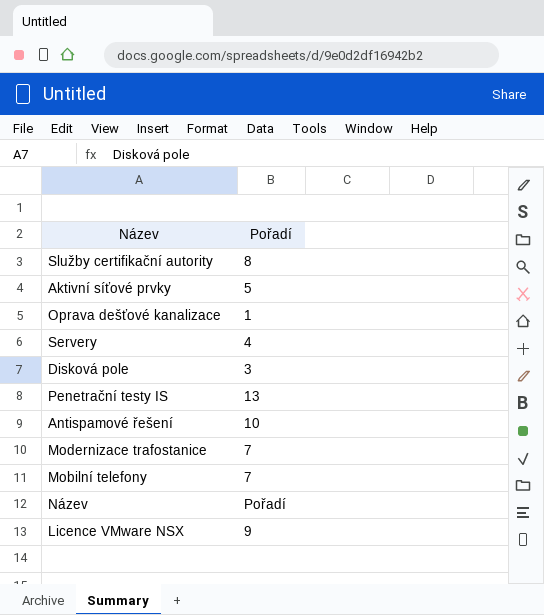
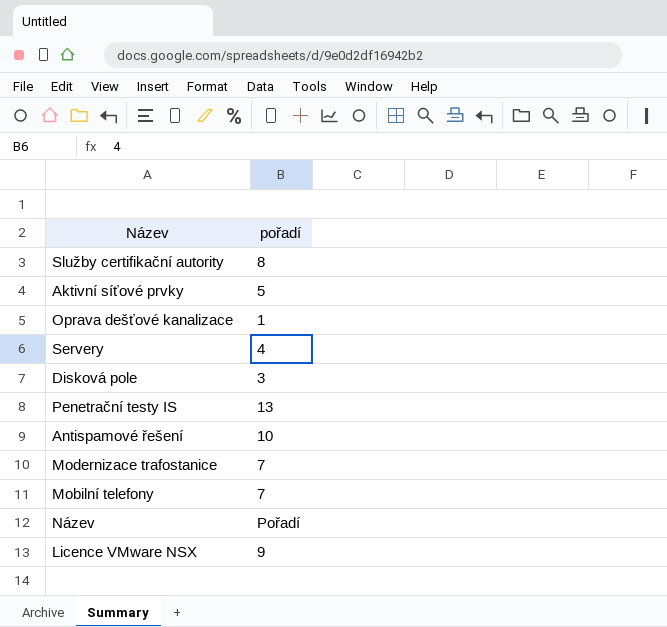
column name: Pořadí -> pořadí

